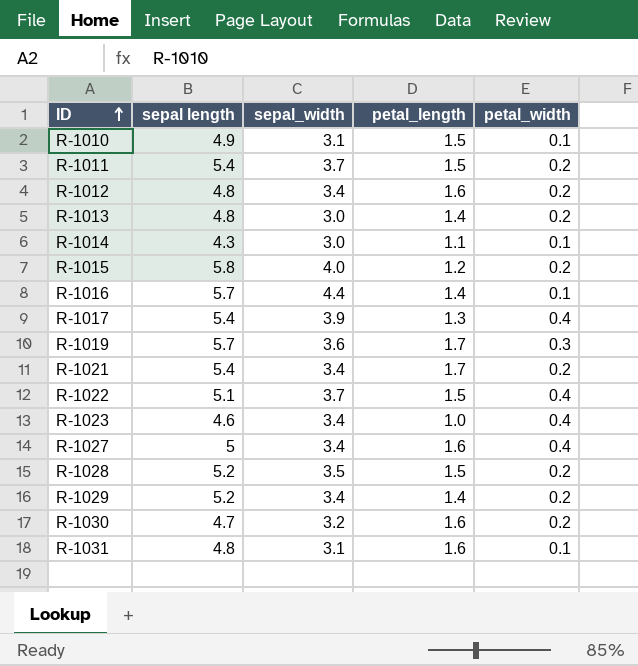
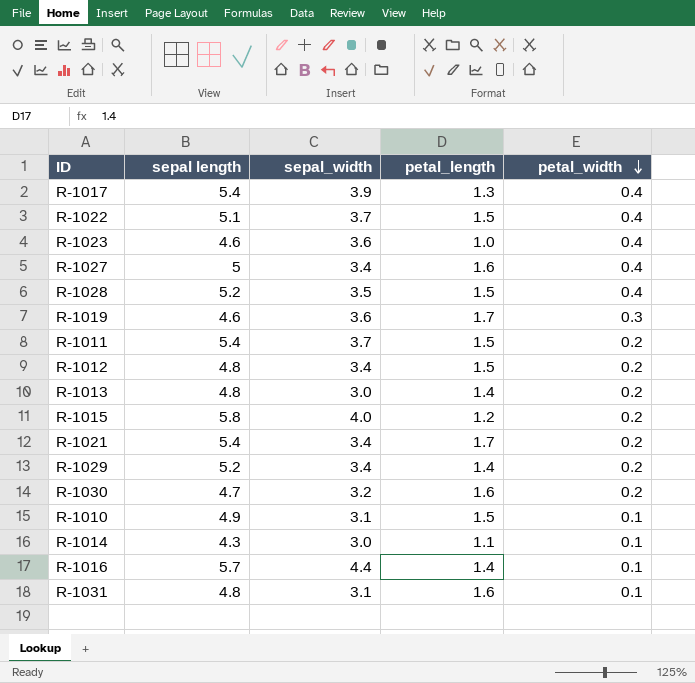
row order: ID ascending -> petal_width descending
R-1023 | sepal_width: 3.4 -> 3.6
R-1028 | petal_width: 0.2 -> 0.4
R-1019 | sepal length: 5.7 -> 4.6
R-1012 | petal_length: 1.6 -> 1.5

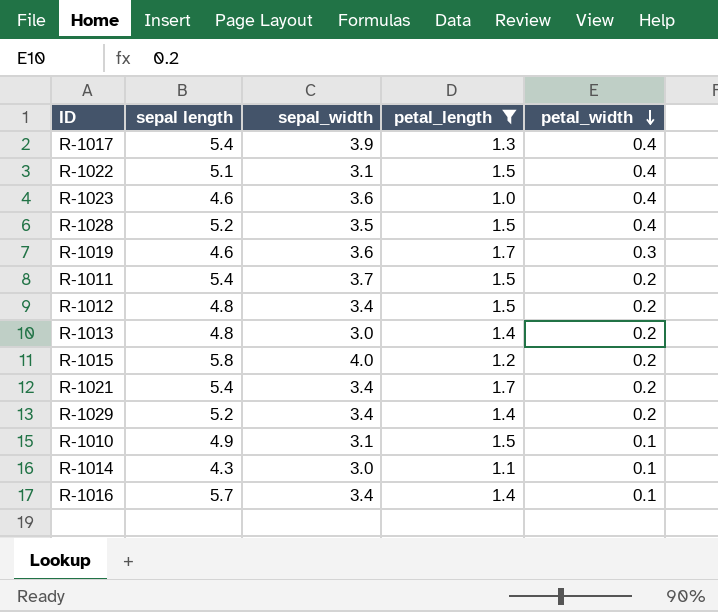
filter: none -> petal_length != 1.6
R-1022 | sepal_width: 3.7 -> 3.1
R-1016 | sepal_width: 4.4 -> 3.4

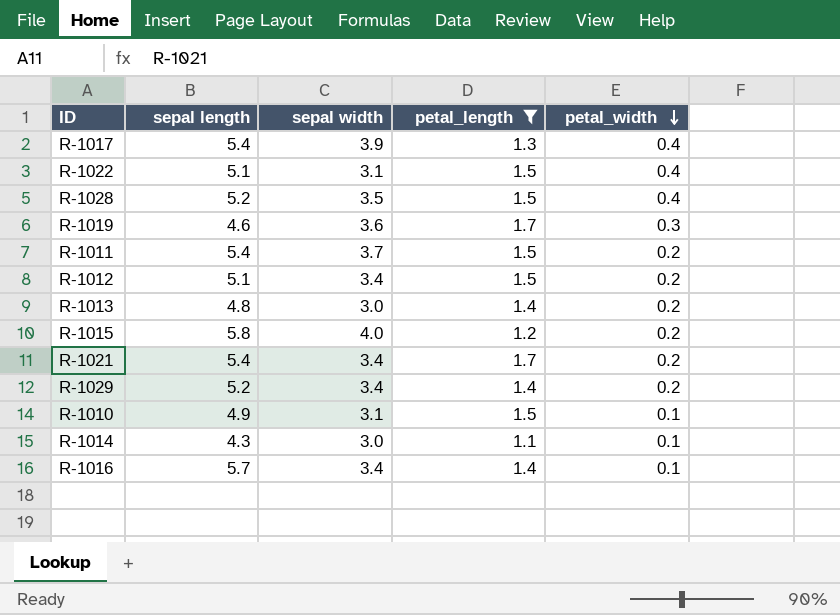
column name: sepal_width -> sepal width
row R-1023: 4.6 | 3.6 | 1.0 | 0.4 -> none
R-1012 | sepal length: 4.8 -> 5.1

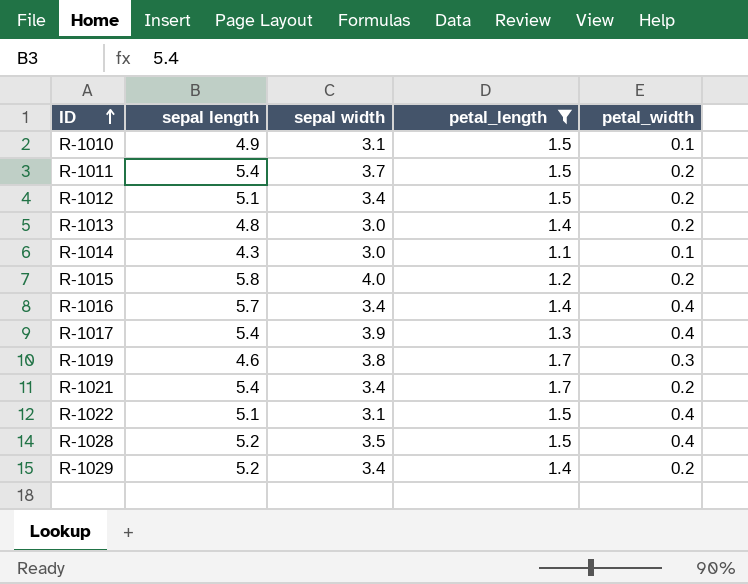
row order: petal_width descending -> ID ascending
R-1016 | petal_width: 0.1 -> 0.4
R-1019 | sepal width: 3.6 -> 3.8

